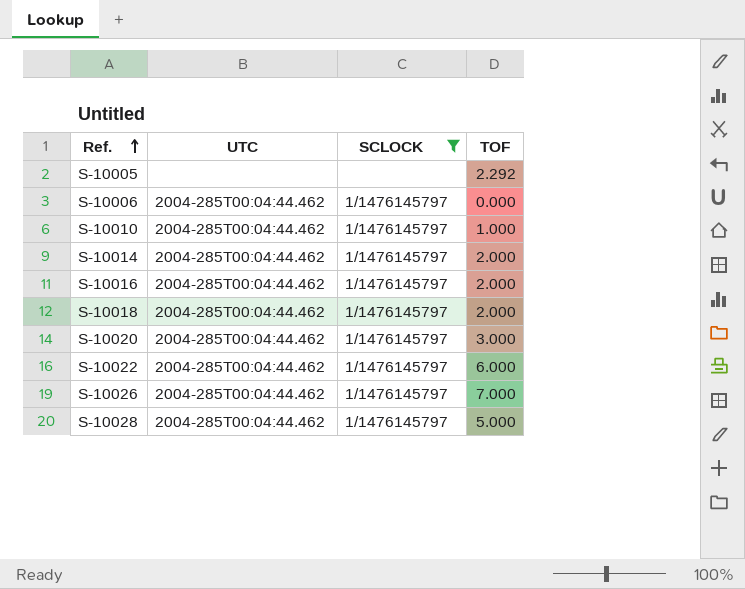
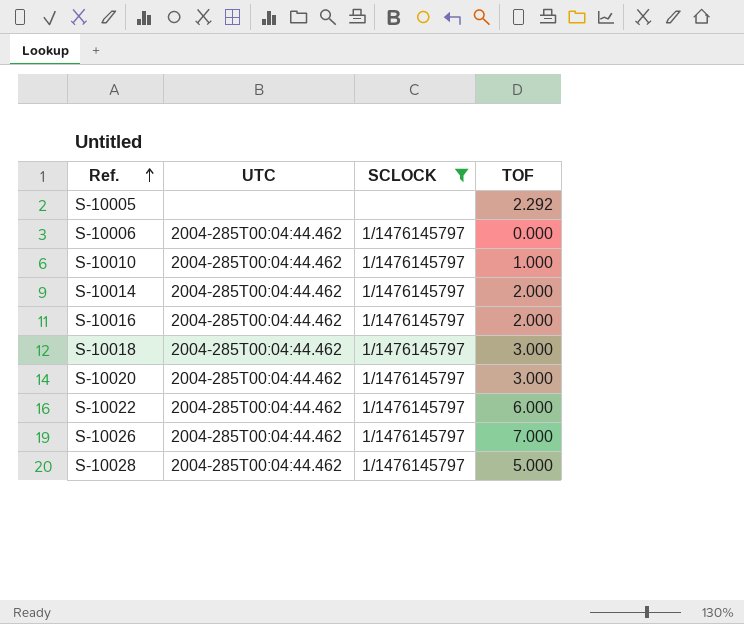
S-10018 | TOF: 2.000 -> 3.000

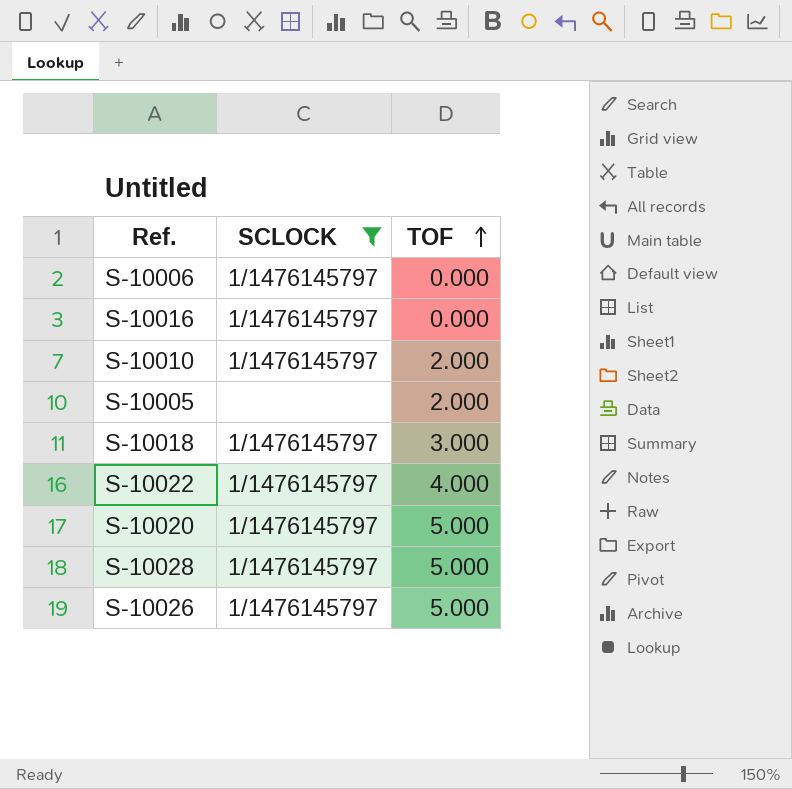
row order: Ref. ascending -> TOF ascending
column UTC | position: 2 -> none
row S-10014: 2004-285T00:04:44.462 | 1/1476145797 | 2.000 -> none
S-10016 | TOF: 2.000 -> 0.000
S-10010 | TOF: 1.000 -> 2.000
S-10005 | TOF: 2.292 -> 2.000
S-10022 | TOF: 6.000 -> 4.000
S-10020 | TOF: 3.000 -> 5.000
S-10026 | TOF: 7.000 -> 5.000

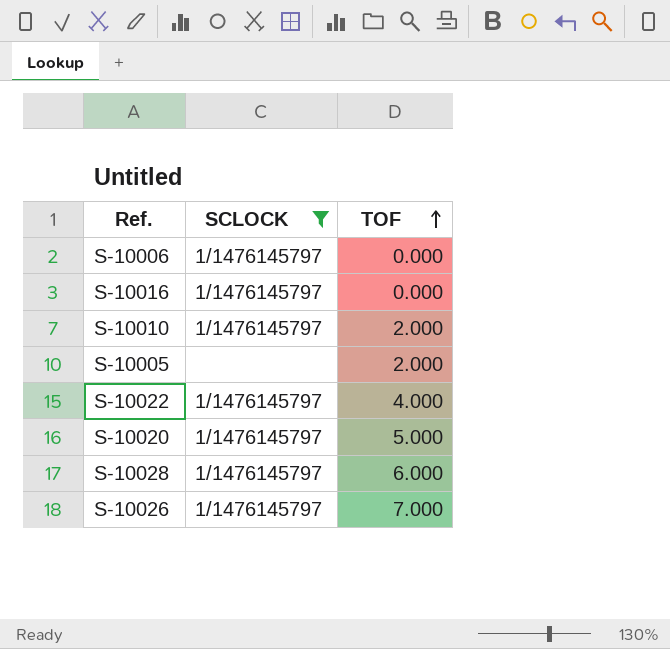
row S-10018: 1/1476145797 | 3.000 -> none
S-10028 | TOF: 5.000 -> 6.000
S-10026 | TOF: 5.000 -> 7.000

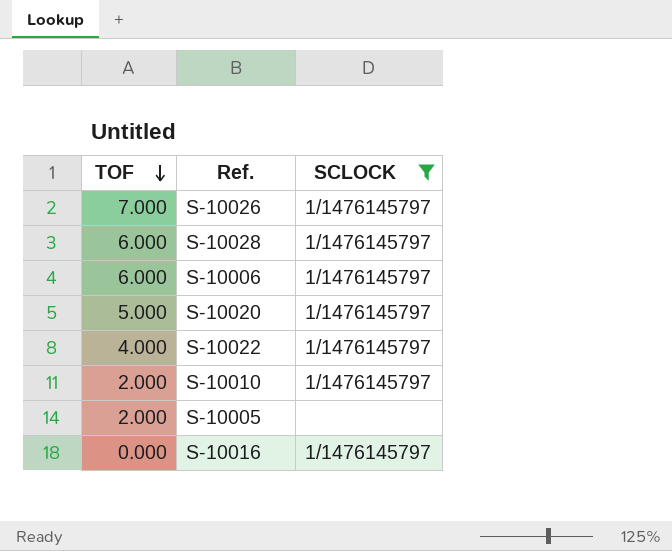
row order: TOF ascending -> TOF descending
column TOF | position: 3 -> 1
S-10006 | TOF: 0.000 -> 6.000

